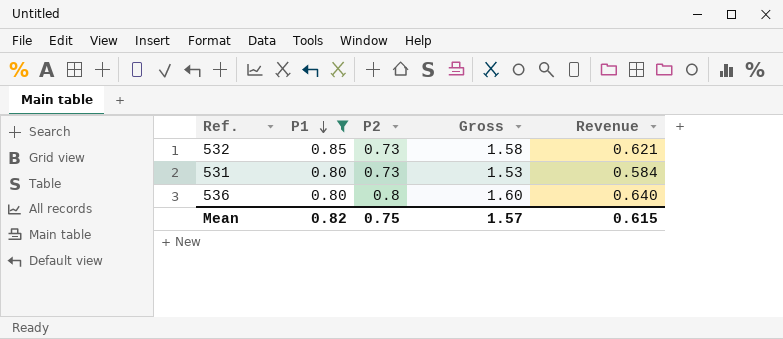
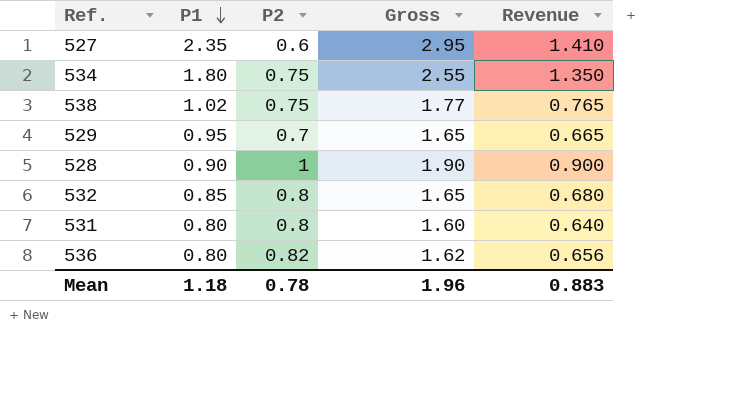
filter: P1 <= 0.85 -> none
532 | P2: 0.73 -> 0.8
532 | Gross: 1.58 -> 1.65
532 | Revenue: 0.621 -> 0.680
531 | P2: 0.73 -> 0.8
531 | Gross: 1.53 -> 1.60
531 | Revenue: 0.584 -> 0.640
536 | P2: 0.8 -> 0.82
536 | Gross: 1.60 -> 1.62
536 | Revenue: 0.640 -> 0.656
Mean | P1: 0.82 -> 1.18
Mean | P2: 0.75 -> 0.78
Mean | Gross: 1.57 -> 1.96
Mean | Revenue: 0.615 -> 0.883

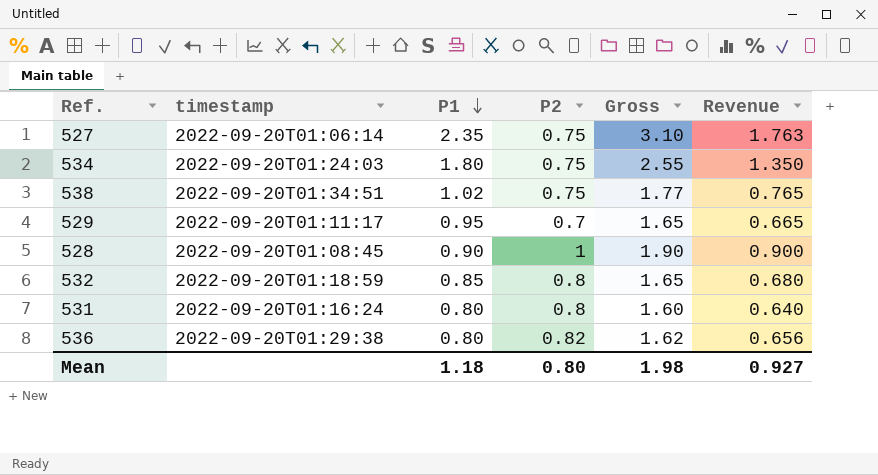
column timestamp | position: none -> 2
527 | P2: 0.6 -> 0.75
527 | Gross: 2.95 -> 3.10
527 | Revenue: 1.410 -> 1.763
Mean | P2: 0.78 -> 0.80
Mean | Gross: 1.96 -> 1.98
Mean | Revenue: 0.883 -> 0.927

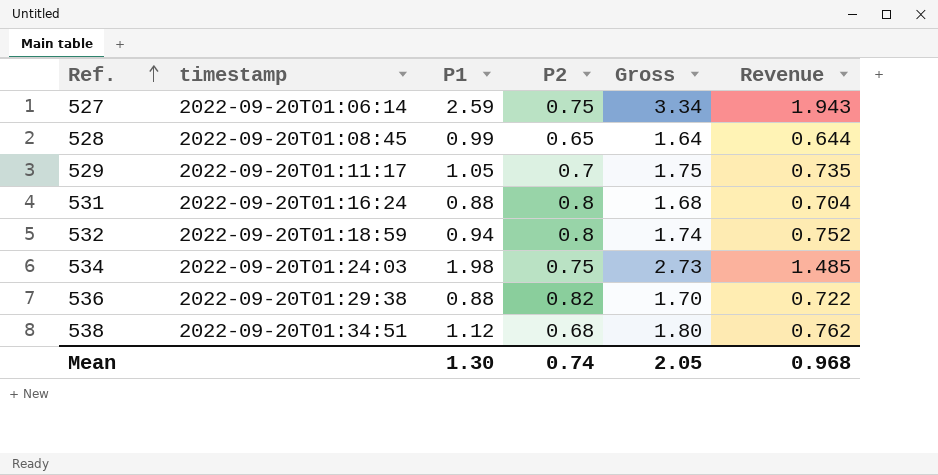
row order: P1 descending -> Ref. ascending
527 | P1: 2.35 -> 2.59
527 | Gross: 3.10 -> 3.34
527 | Revenue: 1.763 -> 1.943
528 | P1: 0.90 -> 0.99
528 | P2: 1 -> 0.65
528 | Gross: 1.90 -> 1.64
528 | Revenue: 0.900 -> 0.644
529 | P1: 0.95 -> 1.05
529 | Gross: 1.65 -> 1.75
529 | Revenue: 0.665 -> 0.735
531 | P1: 0.80 -> 0.88
531 | Gross: 1.60 -> 1.68
531 | Revenue: 0.640 -> 0.704
532 | P1: 0.85 -> 0.94
532 | Gross: 1.65 -> 1.74
532 | Revenue: 0.680 -> 0.752
534 | P1: 1.80 -> 1.98
534 | Gross: 2.55 -> 2.73
534 | Revenue: 1.350 -> 1.485
536 | P1: 0.80 -> 0.88
536 | Gross: 1.62 -> 1.70
536 | Revenue: 0.656 -> 0.722
538 | P1: 1.02 -> 1.12
538 | P2: 0.75 -> 0.68
538 | Gross: 1.77 -> 1.80
538 | Revenue: 0.765 -> 0.762
Mean | P1: 1.18 -> 1.30
Mean | P2: 0.80 -> 0.74
Mean | Gross: 1.98 -> 2.05
Mean | Revenue: 0.927 -> 0.968

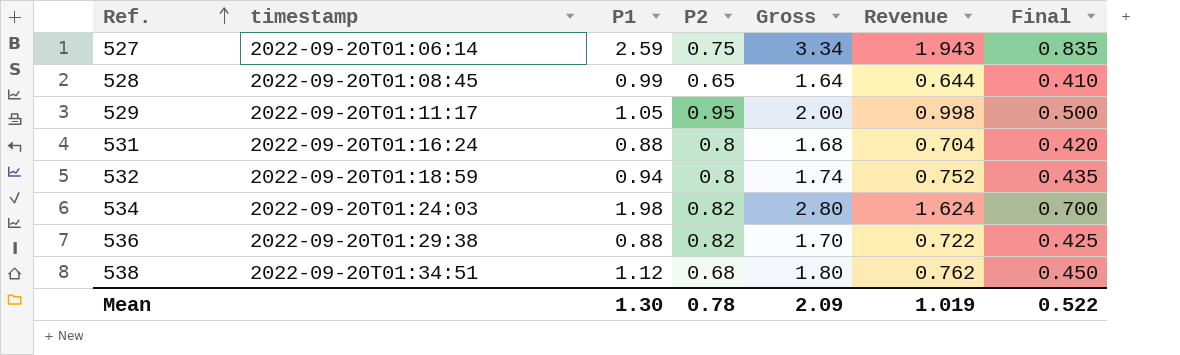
column Final | formula: none -> [Gross] * 0.25
529 | P2: 0.7 -> 0.95
529 | Gross: 1.75 -> 2.00
529 | Revenue: 0.735 -> 0.998
534 | P2: 0.75 -> 0.82
534 | Gross: 2.73 -> 2.80
534 | Revenue: 1.485 -> 1.624
Mean | P2: 0.74 -> 0.78
Mean | Gross: 2.05 -> 2.09
Mean | Revenue: 0.968 -> 1.019

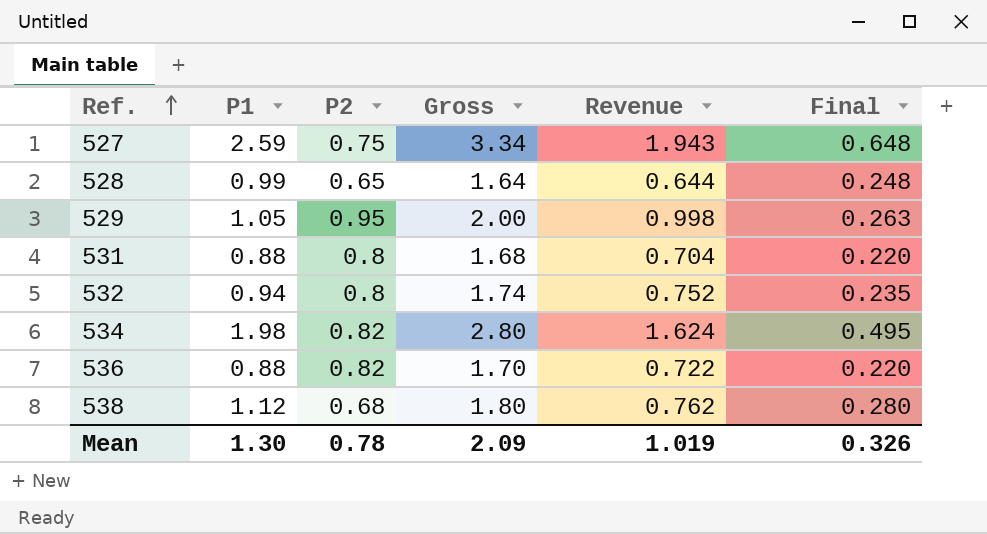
column timestamp | position: 2 -> none
column Final | formula: [Gross] * 0.25 -> [P1] * 0.25
Mean | Final: 0.522 -> 0.326

